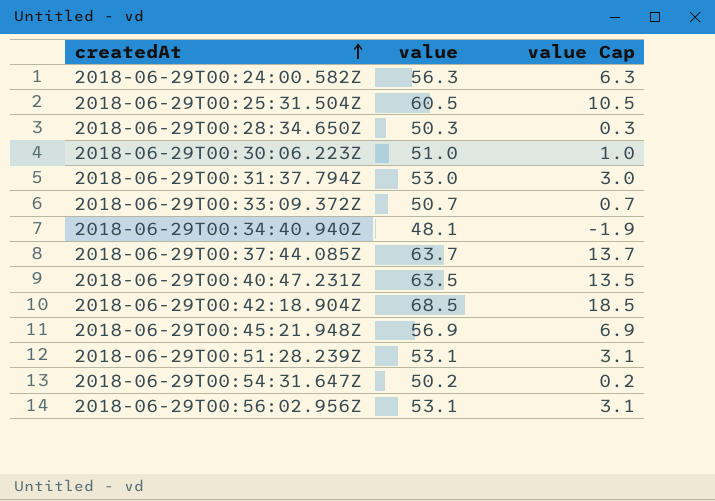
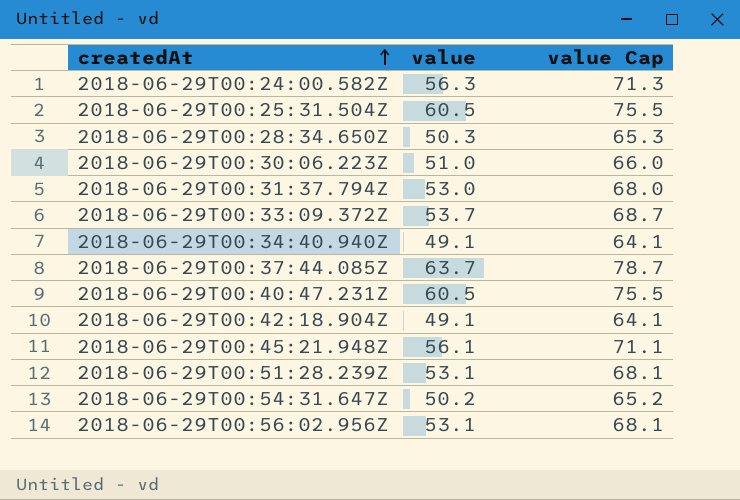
column value Cap | formula: [value] - 50 -> [value] + 15
2018-06-29T00:33:09.372Z | value: 50.7 -> 53.7
2018-06-29T00:34:40.940Z | value: 48.1 -> 49.1
2018-06-29T00:40:47.231Z | value: 63.5 -> 60.5
2018-06-29T00:42:18.904Z | value: 68.5 -> 49.1
2018-06-29T00:45:21.948Z | value: 56.9 -> 56.1

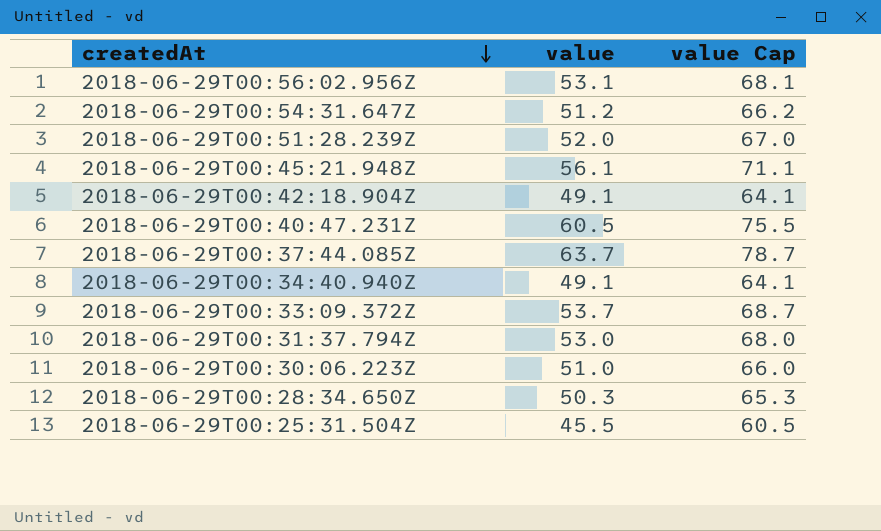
row order: createdAt ascending -> createdAt descending
row 2018-06-29T00:24:00.582Z: 56.3 | 71.3 -> none
2018-06-29T00:54:31.647Z | value: 50.2 -> 51.2
2018-06-29T00:54:31.647Z | value Cap: 65.2 -> 66.2
2018-06-29T00:51:28.239Z | value: 53.1 -> 52.0
2018-06-29T00:51:28.239Z | value Cap: 68.1 -> 67.0
2018-06-29T00:25:31.504Z | value: 60.5 -> 45.5
2018-06-29T00:25:31.504Z | value Cap: 75.5 -> 60.5

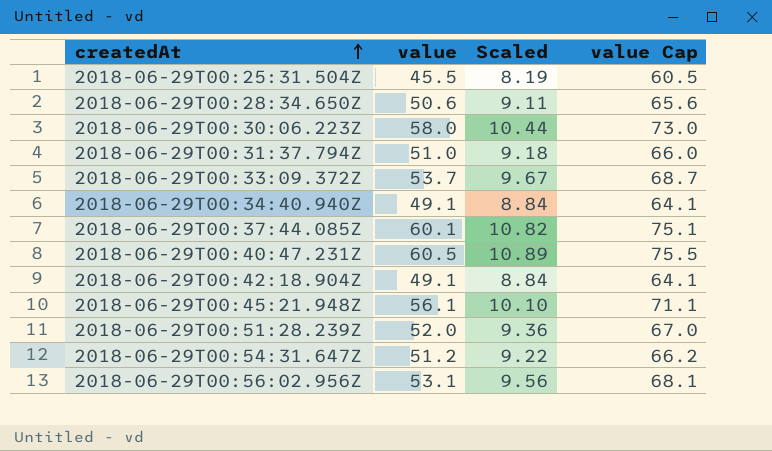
row order: createdAt descending -> createdAt ascending
column Scaled | formula: none -> [value] * 0.18
2018-06-29T00:28:34.650Z | value: 50.3 -> 50.6
2018-06-29T00:28:34.650Z | value Cap: 65.3 -> 65.6
2018-06-29T00:30:06.223Z | value: 51.0 -> 58.0
2018-06-29T00:30:06.223Z | value Cap: 66.0 -> 73.0
2018-06-29T00:31:37.794Z | value: 53.0 -> 51.0
2018-06-29T00:31:37.794Z | value Cap: 68.0 -> 66.0
2018-06-29T00:37:44.085Z | value: 63.7 -> 60.1
2018-06-29T00:37:44.085Z | value Cap: 78.7 -> 75.1

